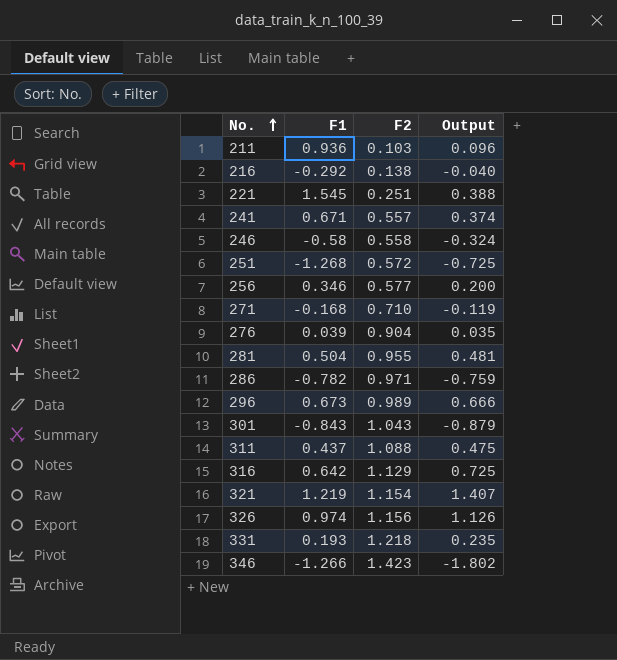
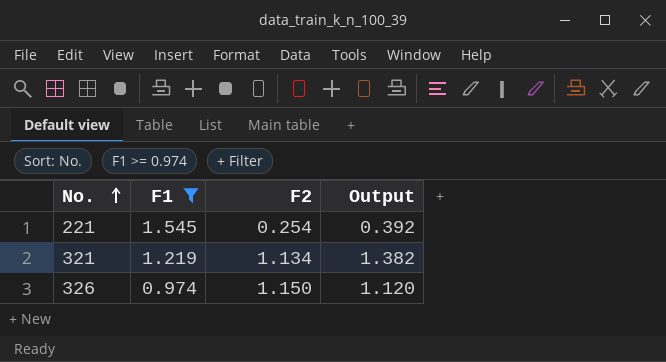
filter: none -> F1 >= 0.974
221 | F2: 0.251 -> 0.254
221 | Output: 0.388 -> 0.392
321 | F2: 1.154 -> 1.134
321 | Output: 1.407 -> 1.382
326 | F2: 1.156 -> 1.150
326 | Output: 1.126 -> 1.120

